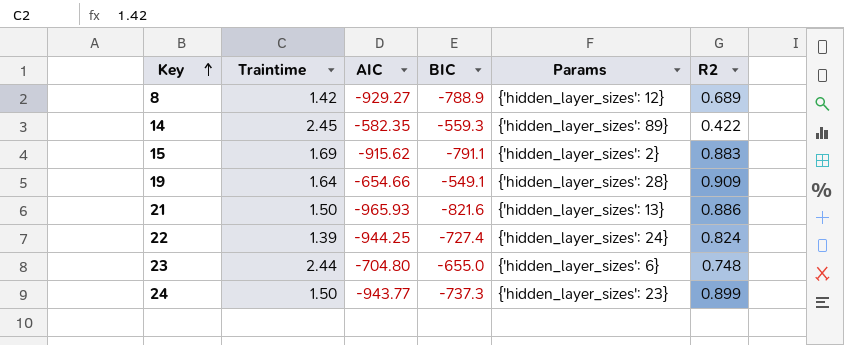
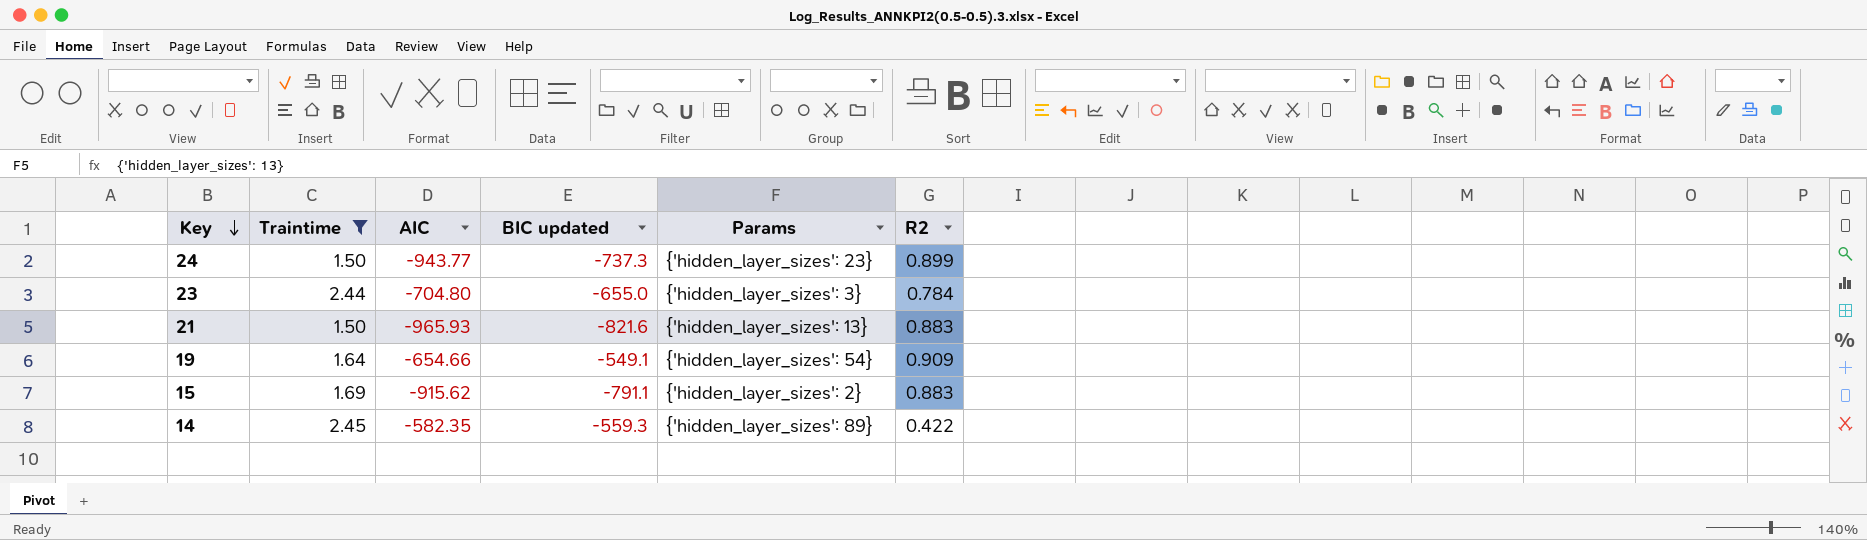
filter: none -> Traintime >= 1.50
row order: Key ascending -> Key descending
column name: BIC -> BIC updated
23 | Params: {'hidden_layer_sizes': 6} -> {'hidden_layer_sizes': 3}
23 | R2: 0.748 -> 0.784
21 | R2: 0.886 -> 0.883
19 | Params: {'hidden_layer_sizes': 28} -> {'hidden_layer_sizes': 54}

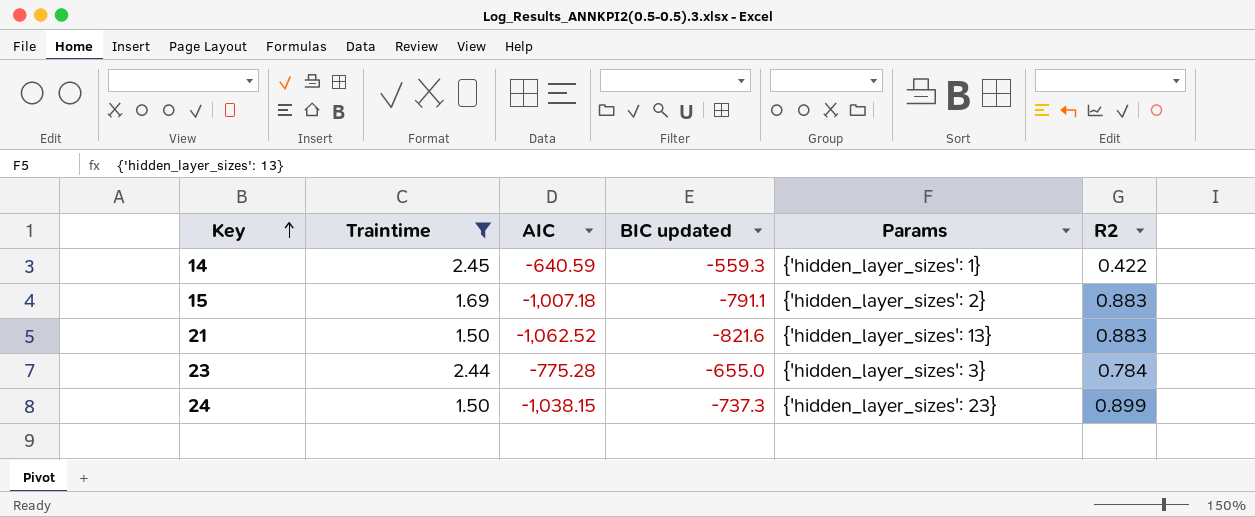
row order: Key descending -> Key ascending
row 19: 1.64 | -654.66 | -549.1 | {'hidden_layer_sizes': 54} | 0.909 -> none
14 | AIC: -582.35 -> -640.59
14 | Params: {'hidden_layer_sizes': 89} -> {'hidden_layer_sizes': 1}
15 | AIC: -915.62 -> -1,007.18
21 | AIC: -965.93 -> -1,062.52
23 | AIC: -704.80 -> -775.28
24 | AIC: -943.77 -> -1,038.15

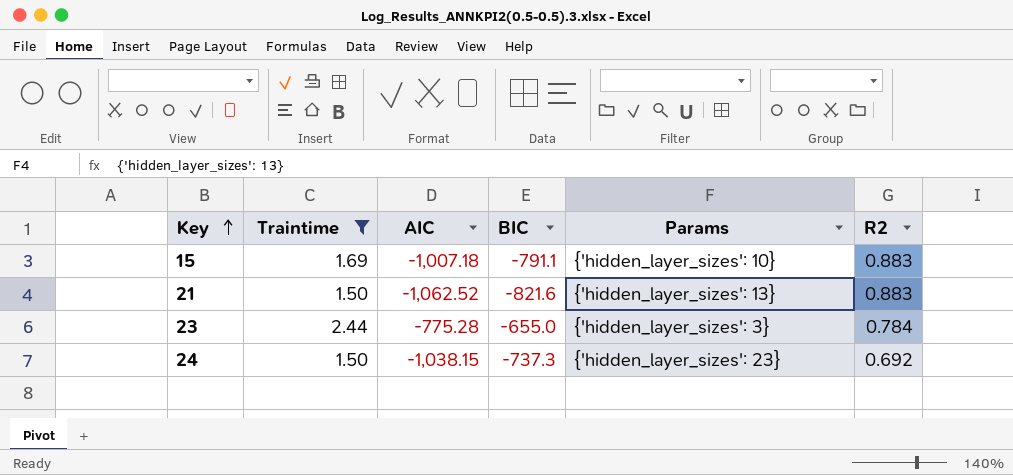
column name: BIC updated -> BIC
row 14: 2.45 | -640.59 | -559.3 | {'hidden_layer_sizes': 1} | 0.422 -> none
15 | Params: {'hidden_layer_sizes': 2} -> {'hidden_layer_sizes': 10}
24 | R2: 0.899 -> 0.692

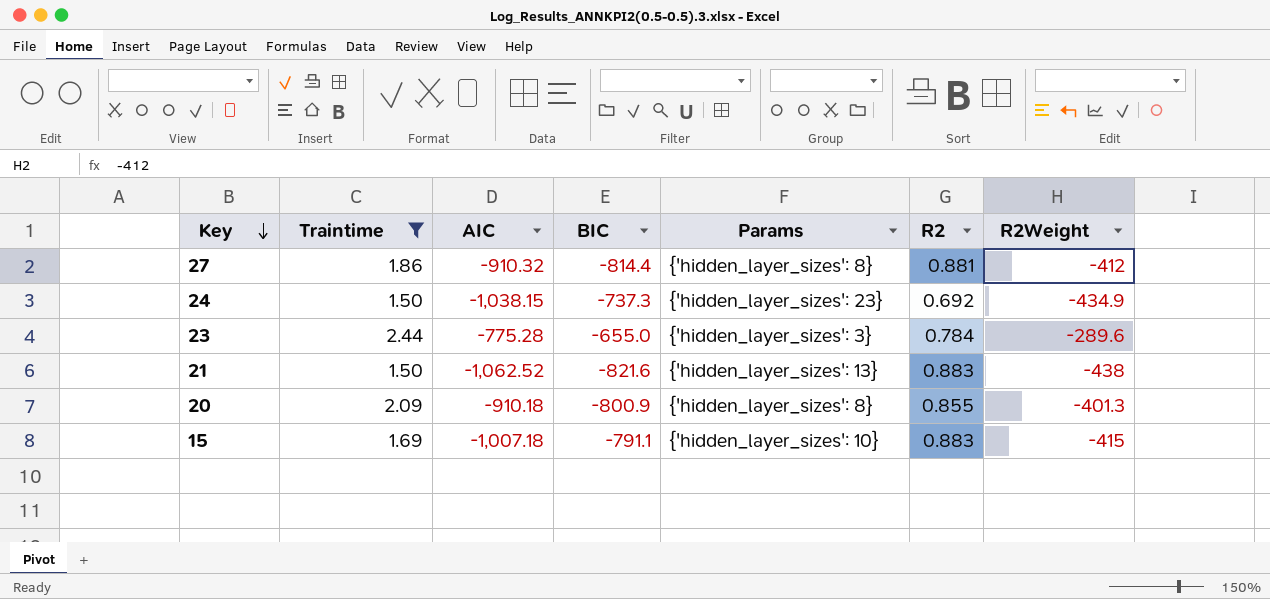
row order: Key ascending -> Key descending
column R2Weight | position: none -> 7
row 27: none -> 1.86 | -910.32 | -814.4 | {'hidden_layer_sizes': 8} | 0.881 | -412
row 20: none -> 2.09 | -910.18 | -800.9 | {'hidden_layer_sizes': 8} | 0.855 | -401.3

